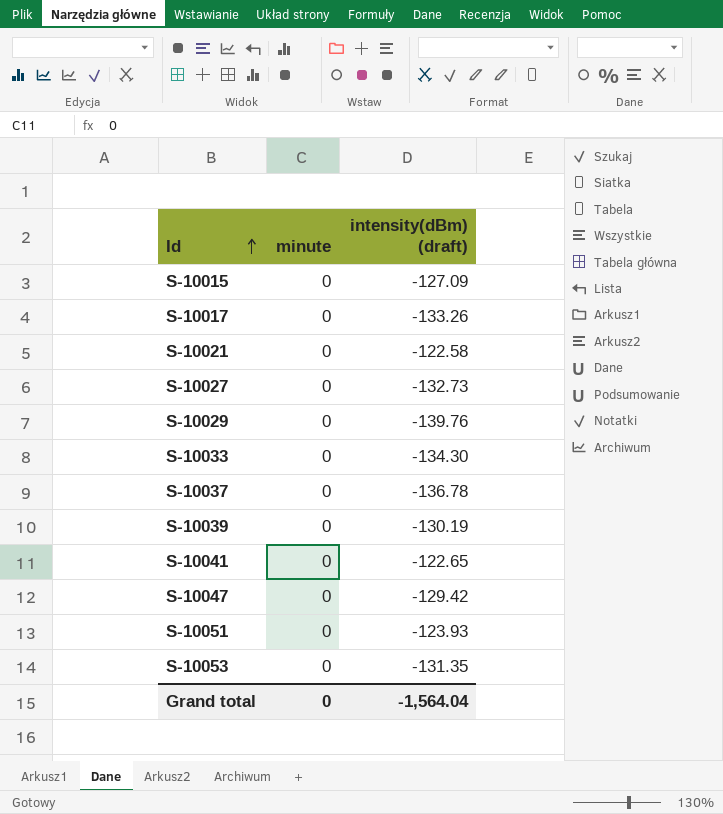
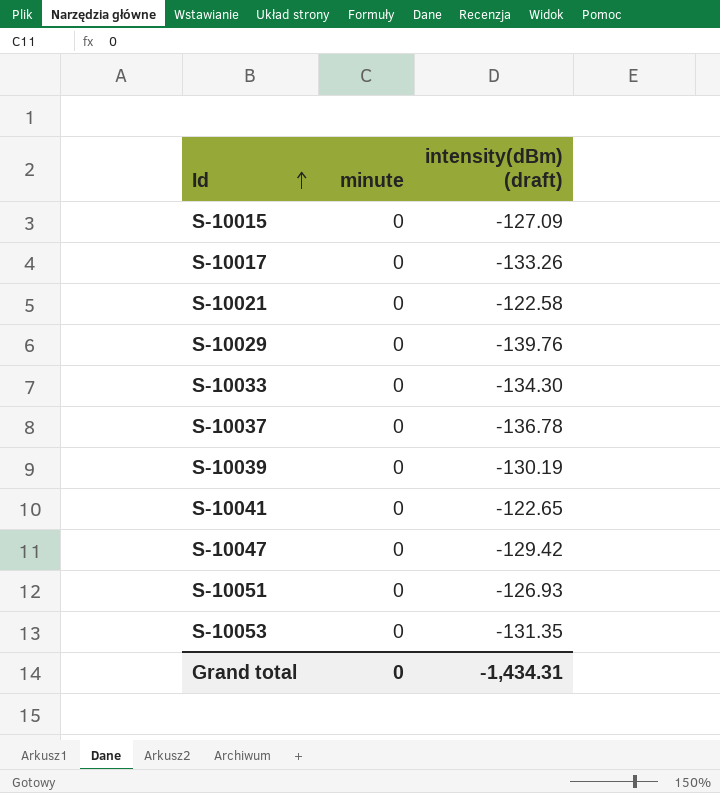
row S-10027: 0 | -132.73 -> none
S-10051 | intensity(dBm) (draft): -123.93 -> -126.93
Grand total | intensity(dBm) (draft): -1,564.04 -> -1,434.31

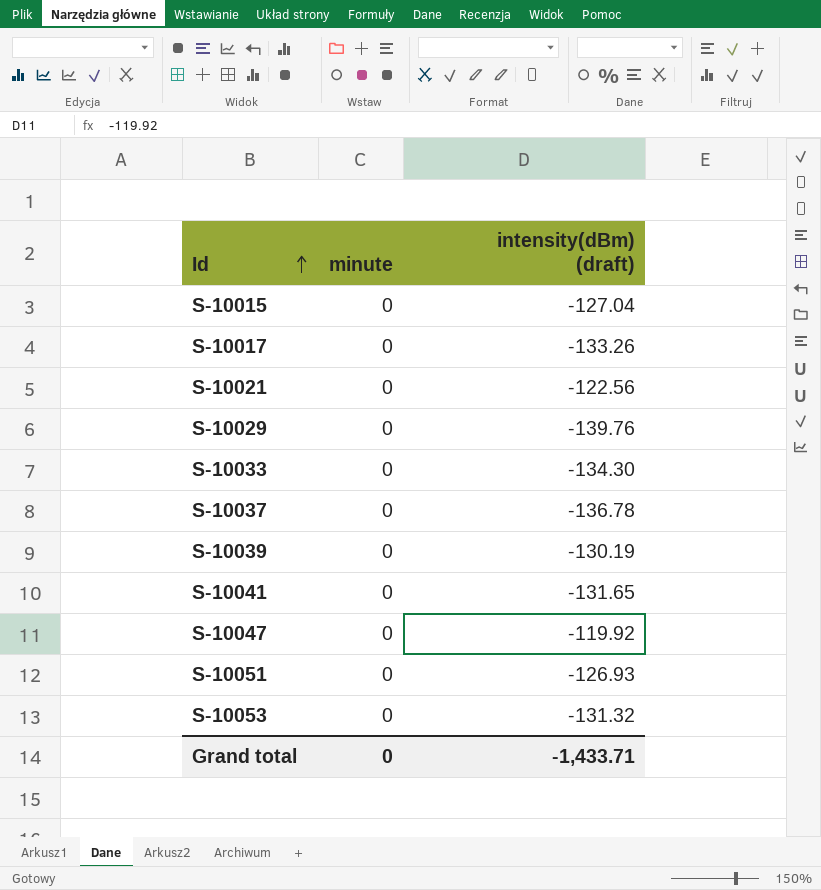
S-10015 | intensity(dBm) (draft): -127.09 -> -127.04
S-10021 | intensity(dBm) (draft): -122.58 -> -122.56
S-10041 | intensity(dBm) (draft): -122.65 -> -131.65
S-10047 | intensity(dBm) (draft): -129.42 -> -119.92
S-10053 | intensity(dBm) (draft): -131.35 -> -131.32
Grand total | intensity(dBm) (draft): -1,434.31 -> -1,433.71

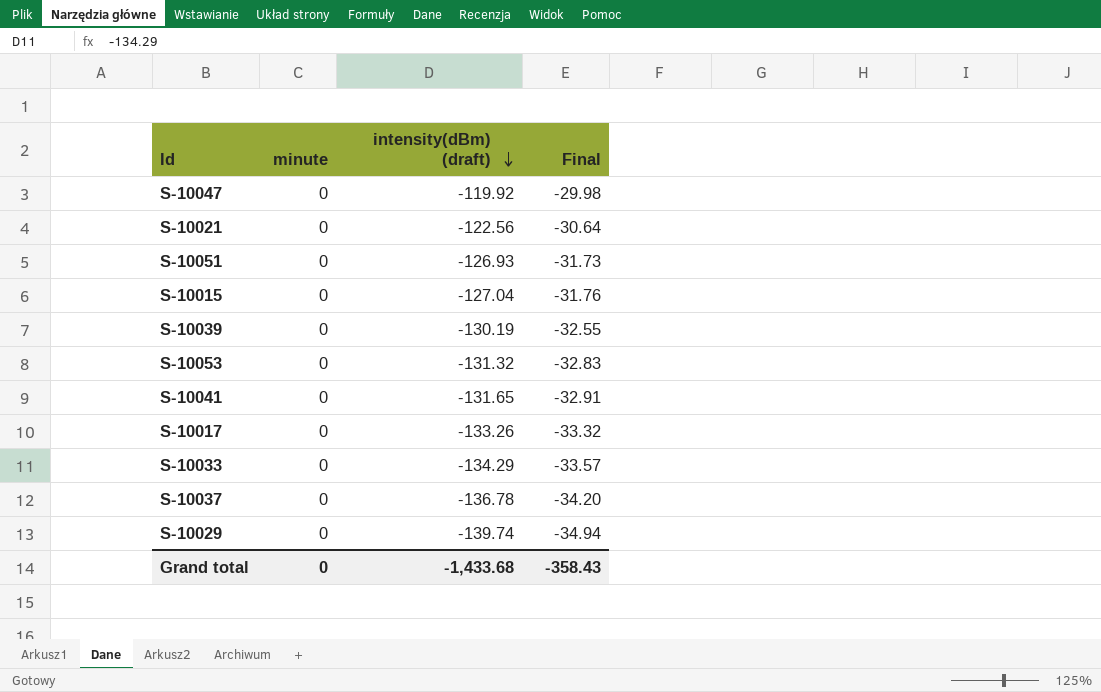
row order: Id ascending -> intensity(dBm) (draft) descending
column Final | formula: none -> [intensity(dBm) (draft)] * 0.25
S-10033 | intensity(dBm) (draft): -134.30 -> -134.29
S-10029 | intensity(dBm) (draft): -139.76 -> -139.74
Grand total | intensity(dBm) (draft): -1,433.71 -> -1,433.68

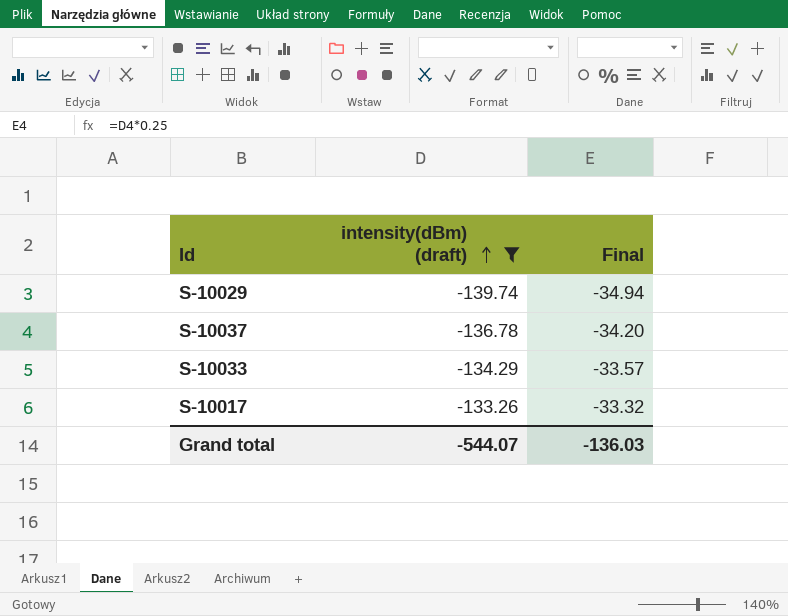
filter: none -> intensity(dBm) (draft) <= -133.26
row order: intensity(dBm) (draft) descending -> intensity(dBm) (draft) ascending
column minute | position: 2 -> none
Grand total | intensity(dBm) (draft): -1,433.68 -> -544.07
Grand total | Final: -358.43 -> -136.03

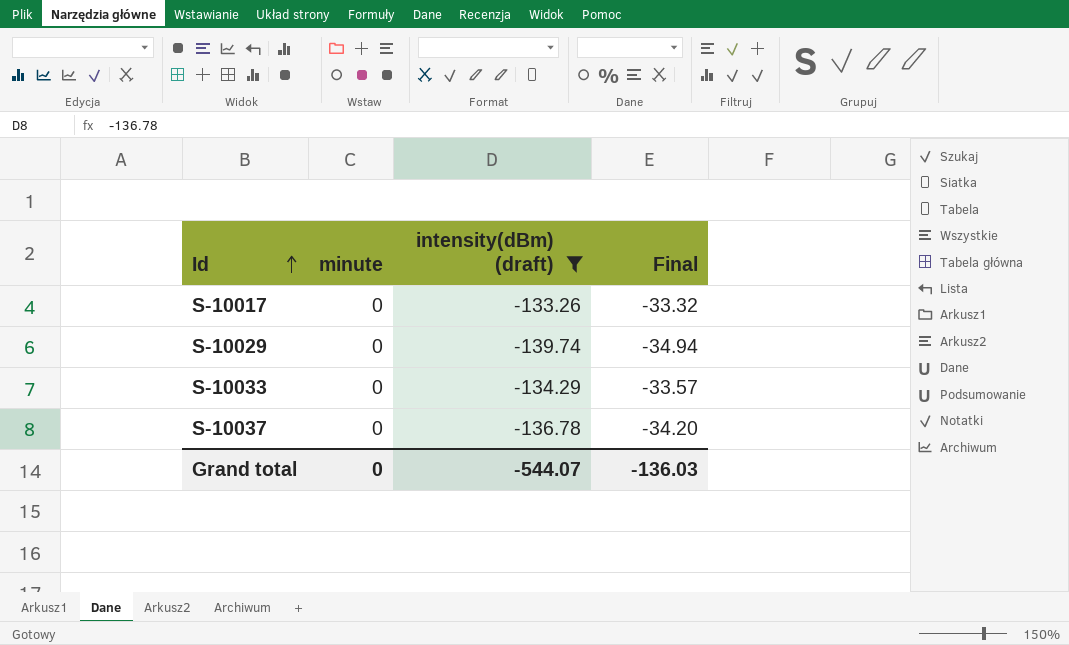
row order: intensity(dBm) (draft) ascending -> Id ascending
column minute | position: none -> 2

